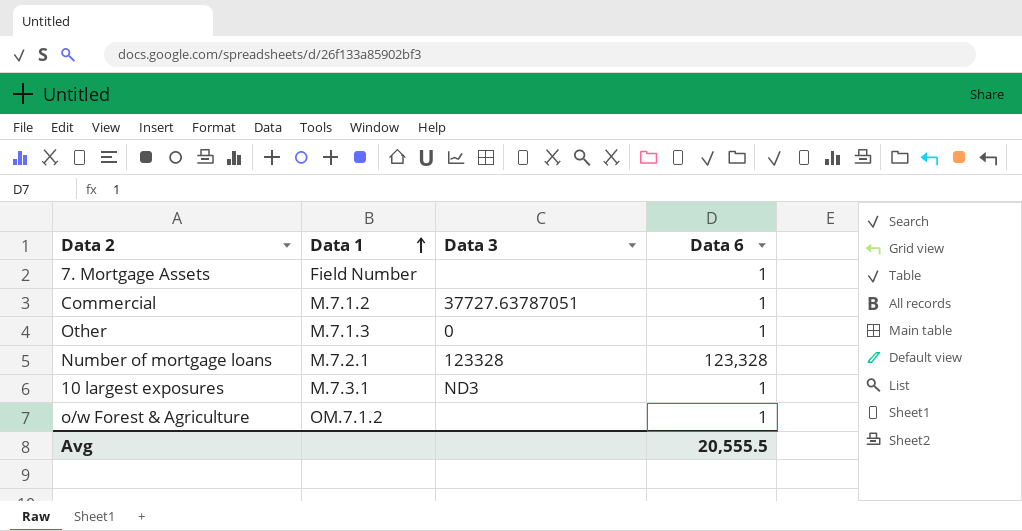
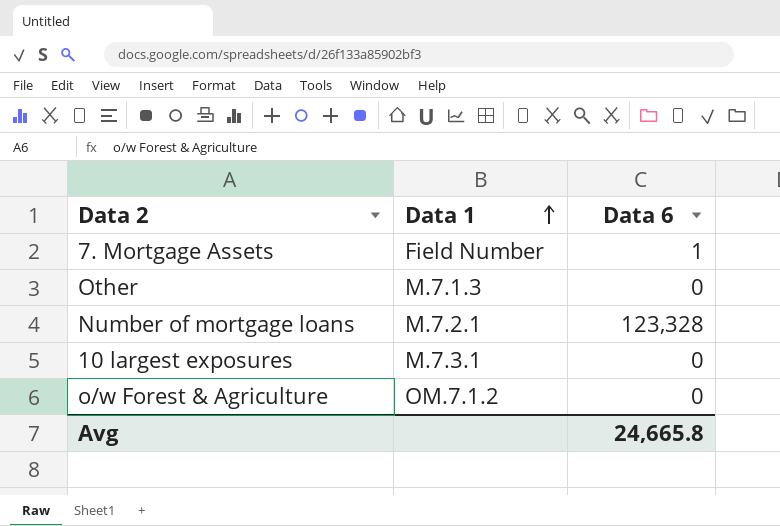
column Data 3 | position: 3 -> none
row Commercial: M.7.1.2 | 37727.63787051 | 1 -> none
Other | Data 6: 1 -> 0
10 largest exposures | Data 6: 1 -> 0
o/w Forest & Agriculture | Data 6: 1 -> 0
Avg | Data 6: 20,555.5 -> 24,665.8

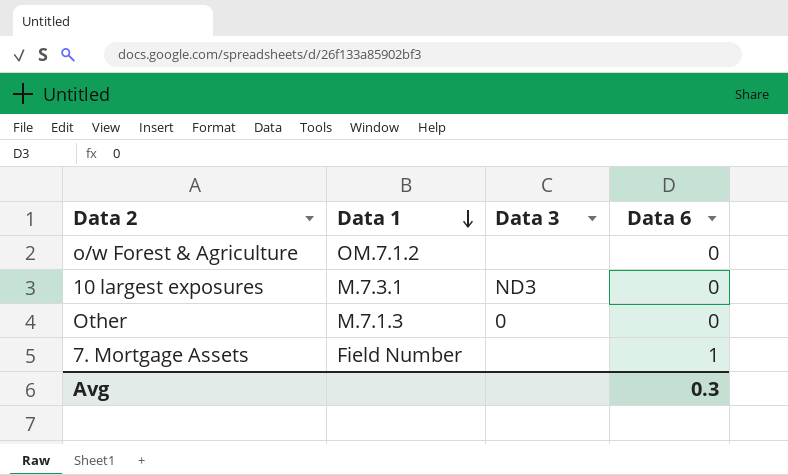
row order: Data 1 ascending -> Data 1 descending
column Data 3 | position: none -> 3
row Number of mortgage loans: M.7.2.1 | 123,328 -> none
Avg | Data 6: 24,665.8 -> 0.3

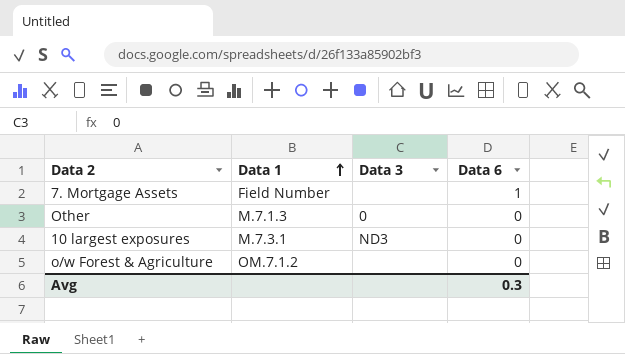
row order: Data 1 descending -> Data 1 ascending

